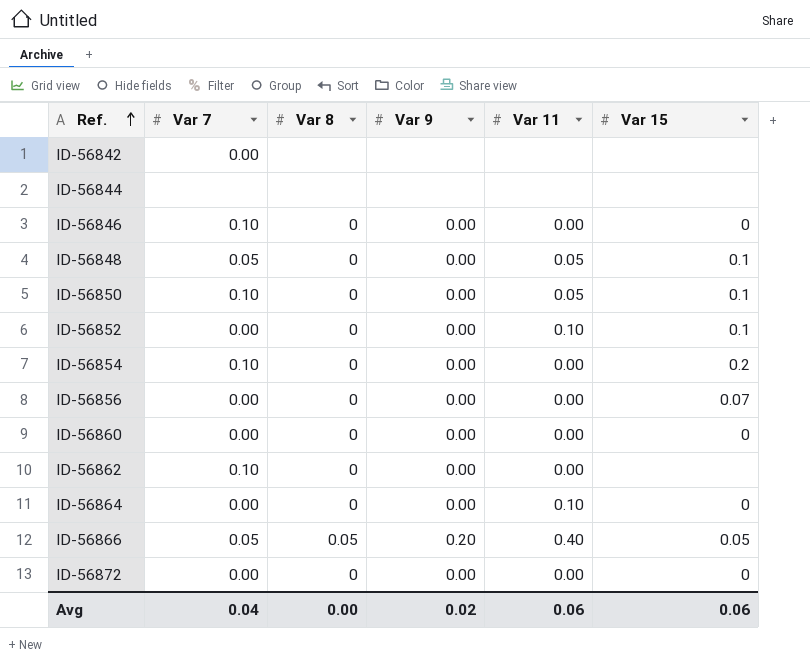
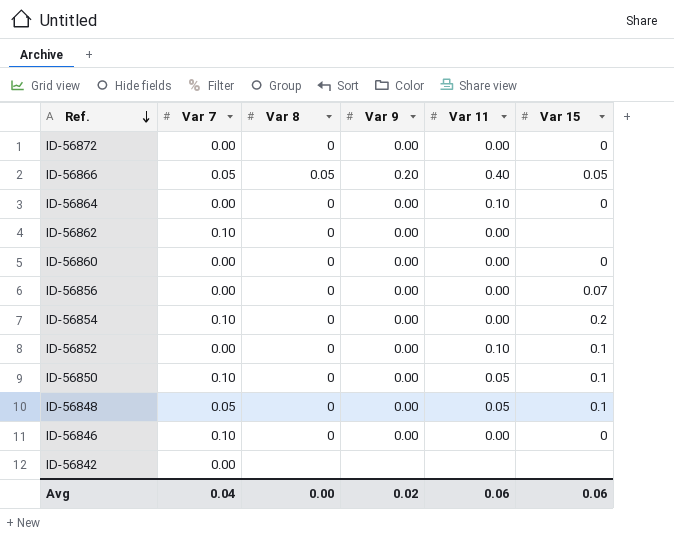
row order: Ref. ascending -> Ref. descending
row ID-56844: none | none | none | none | none -> none

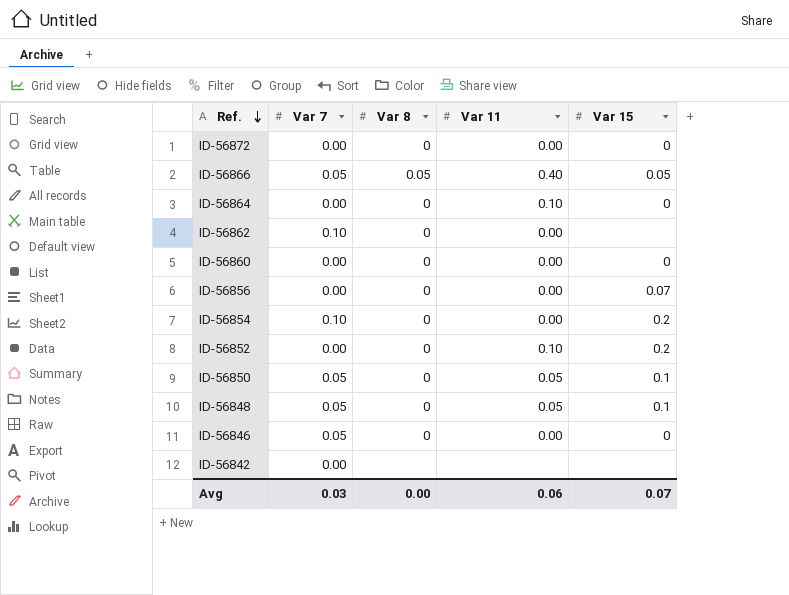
column Var 9 | position: 4 -> none
ID-56852 | Var 15: 0.1 -> 0.2
ID-56850 | Var 7: 0.10 -> 0.05
ID-56846 | Var 7: 0.10 -> 0.05
Avg | Var 7: 0.04 -> 0.03
Avg | Var 15: 0.06 -> 0.07

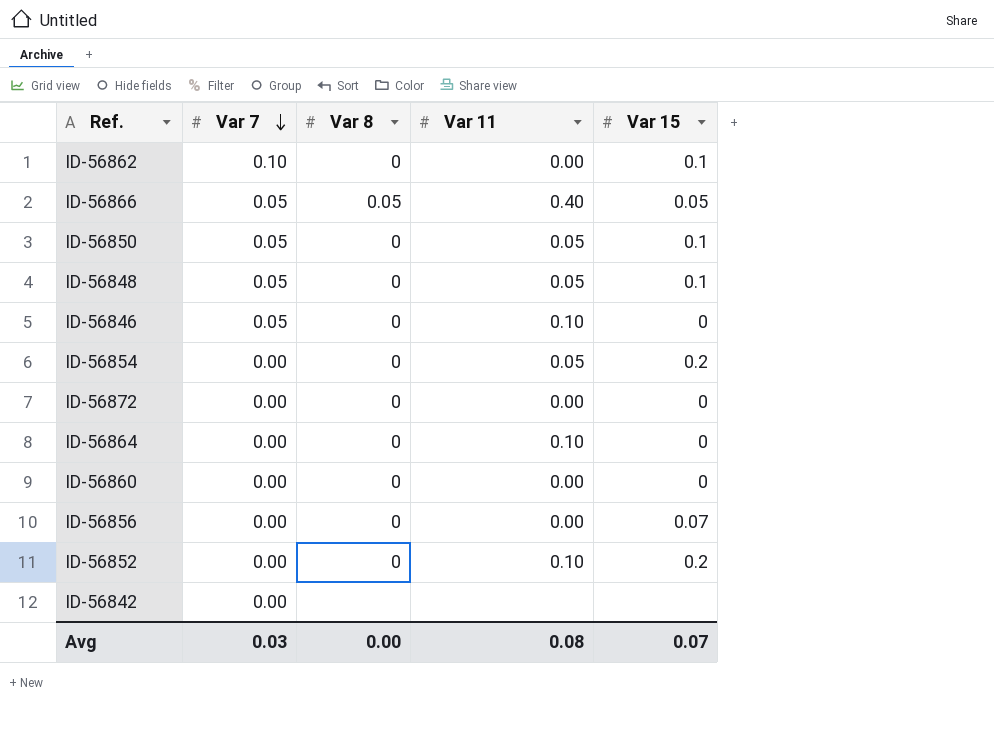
row order: Ref. descending -> Var 7 descending
ID-56862 | Var 15: none -> 0.1
ID-56846 | Var 11: 0.00 -> 0.10
ID-56854 | Var 7: 0.10 -> 0.00
ID-56854 | Var 11: 0.00 -> 0.05
Avg | Var 11: 0.06 -> 0.08

